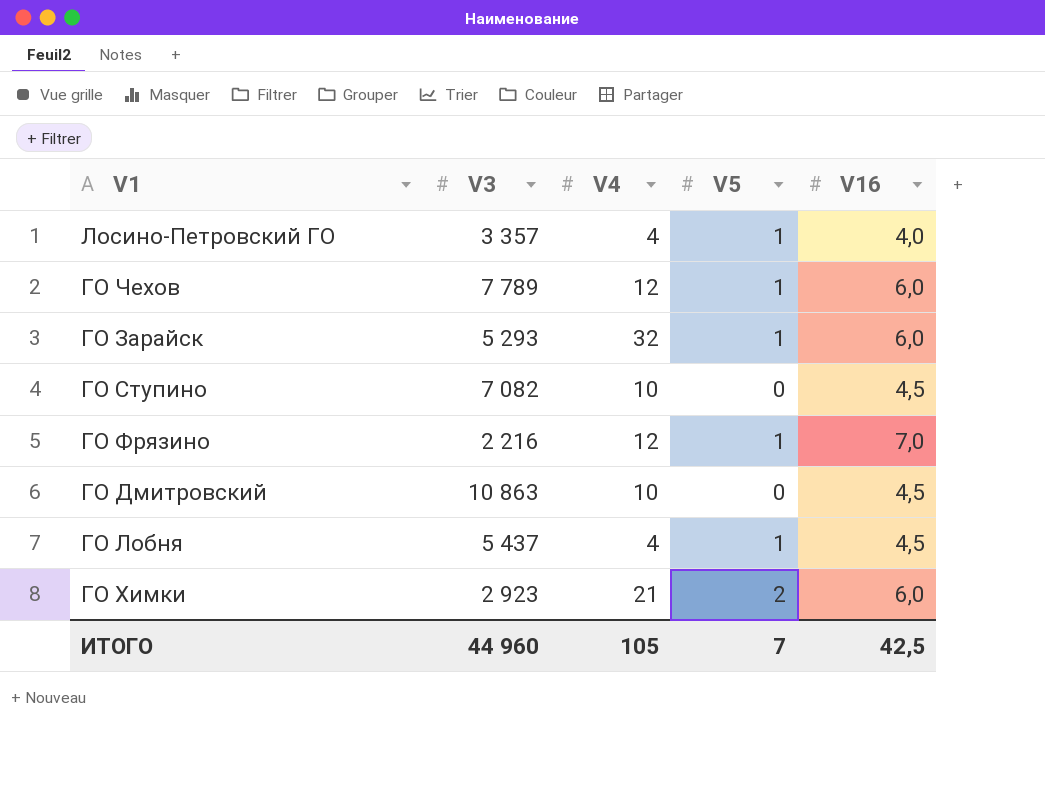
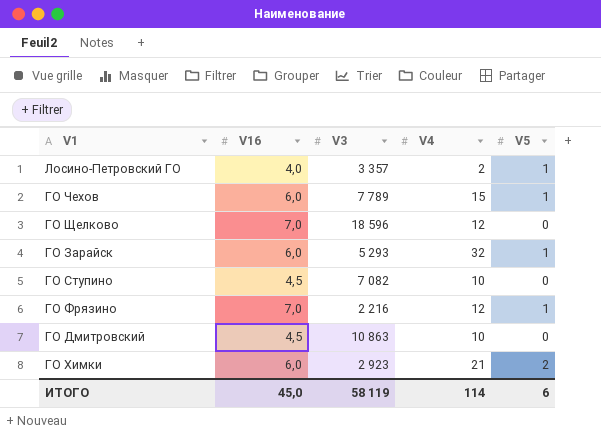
column V16 | position: 5 -> 2
row ГО Лобня: 5 437 | 4 | 1 | 4,5 -> none
Лосино-Петровский ГО | V4: 4 -> 2
ГО Чехов | V4: 12 -> 15
row ГО Щелково: none -> 7,0 | 18 596 | 12 | 0
ИТОГО | V16: 42,5 -> 45,0
ИТОГО | V3: 44 960 -> 58 119
ИТОГО | V4: 105 -> 114
ИТОГО | V5: 7 -> 6

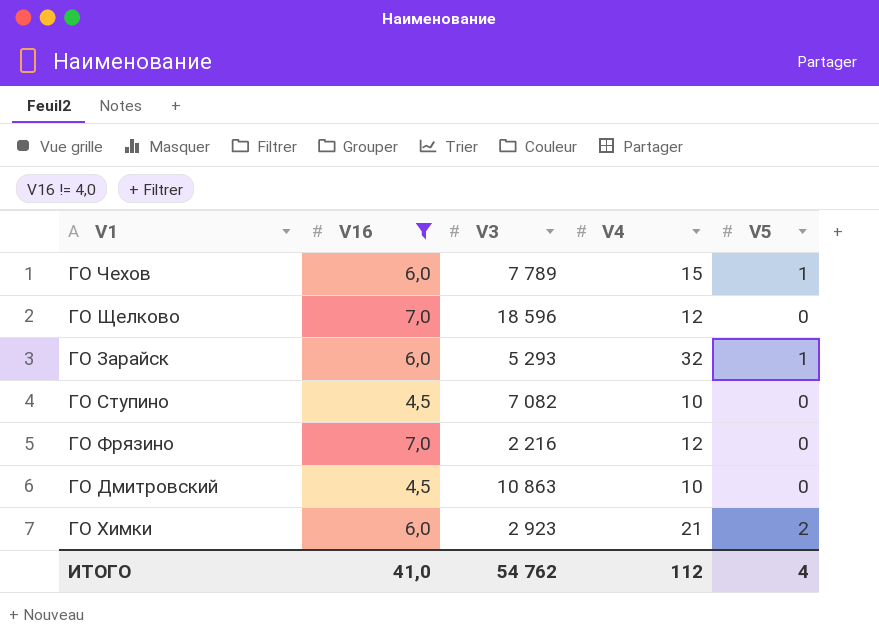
filter: none -> V16 != 4,0
ГО Фрязино | V5: 1 -> 0
ИТОГО | V16: 45,0 -> 41,0
ИТОГО | V3: 58 119 -> 54 762
ИТОГО | V4: 114 -> 112
ИТОГО | V5: 6 -> 4

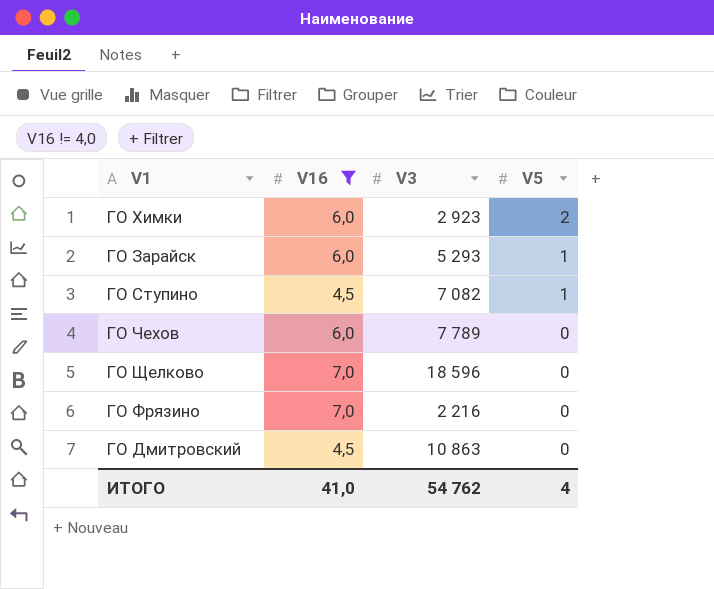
row order: none -> V5 descending
column V4 | position: 4 -> none
ГО Ступино | V5: 0 -> 1
ГО Чехов | V5: 1 -> 0

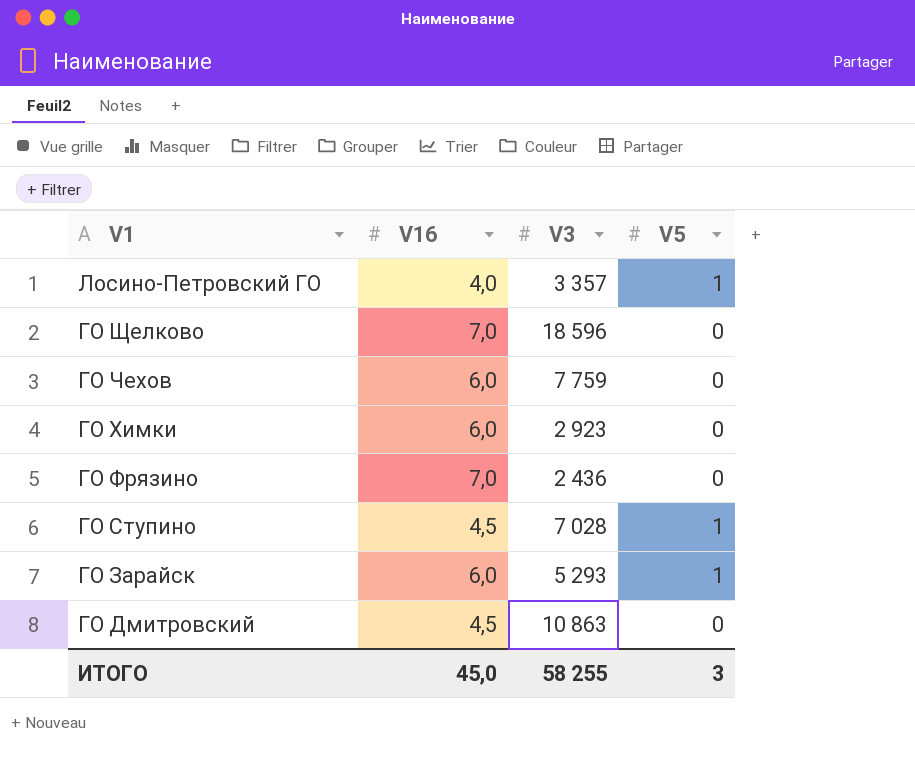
filter: V16 != 4,0 -> none
row order: V5 descending -> V1 descending
ГО Чехов | V3: 7 789 -> 7 759
ГО Химки | V5: 2 -> 0
ГО Фрязино | V3: 2 216 -> 2 436
ГО Ступино | V3: 7 082 -> 7 028
ИТОГО | V16: 41,0 -> 45,0
ИТОГО | V3: 54 762 -> 58 255
ИТОГО | V5: 4 -> 3

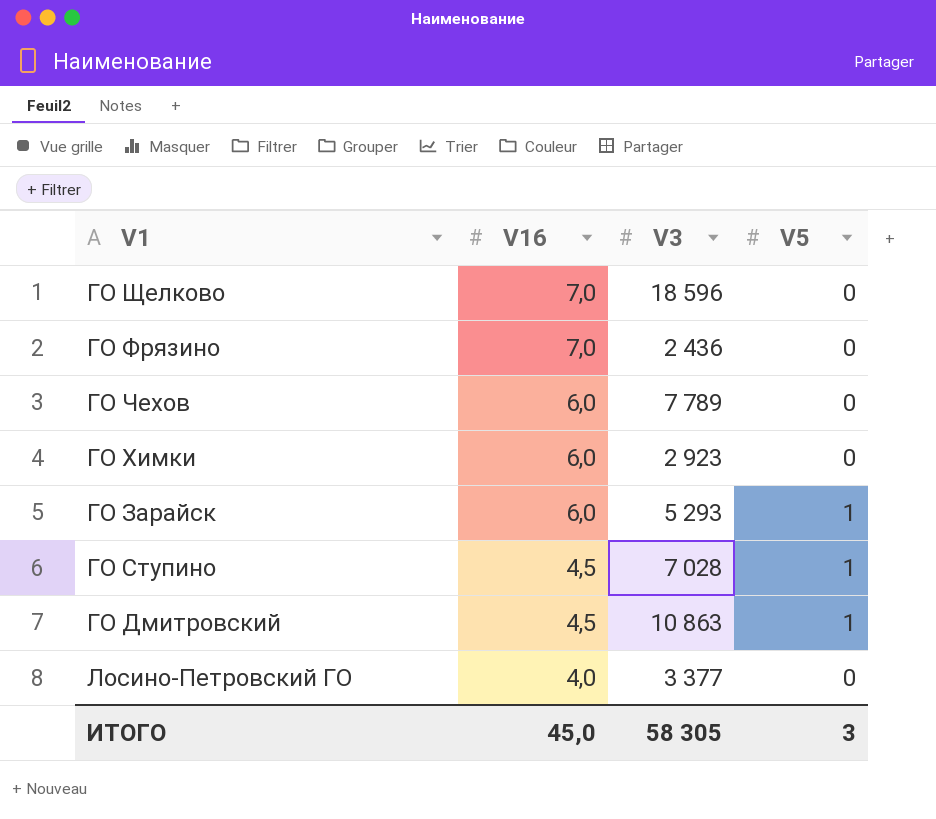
row order: V1 descending -> V16 descending
ГО Чехов | V3: 7 759 -> 7 789
ГО Дмитровский | V5: 0 -> 1
Лосино-Петровский ГО | V3: 3 357 -> 3 377
Лосино-Петровский ГО | V5: 1 -> 0
ИТОГО | V3: 58 255 -> 58 305

